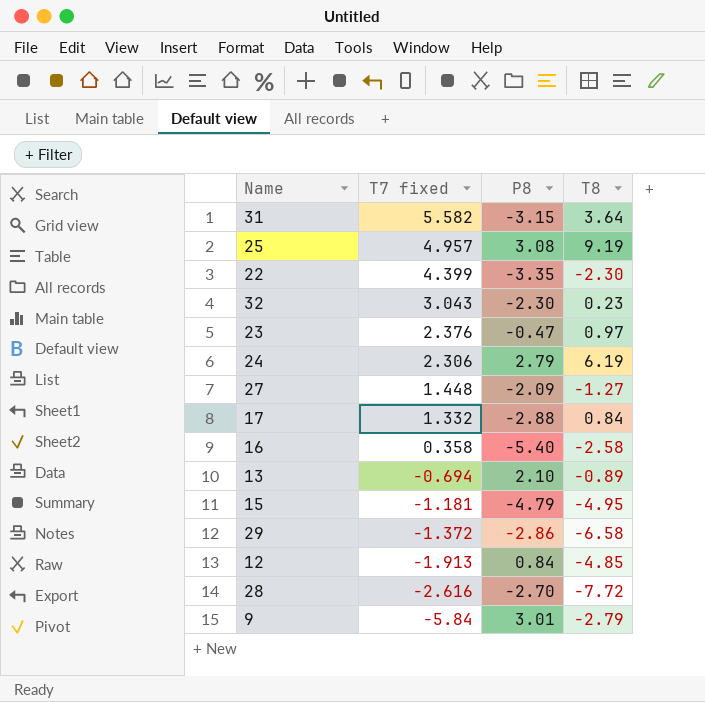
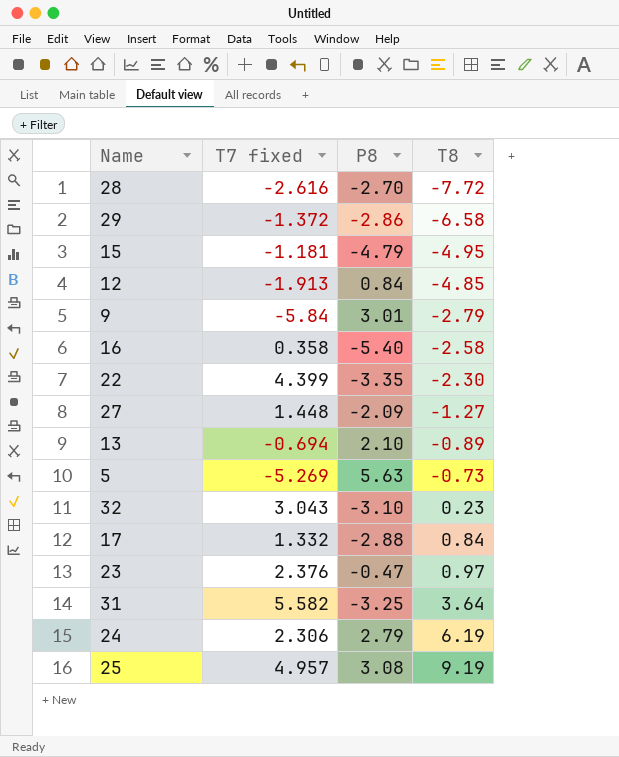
row order: T7 fixed descending -> T8 ascending
row 5: none -> -5.269 | 5.63 | -0.73
32 | P8: -2.30 -> -3.10
31 | P8: -3.15 -> -3.25

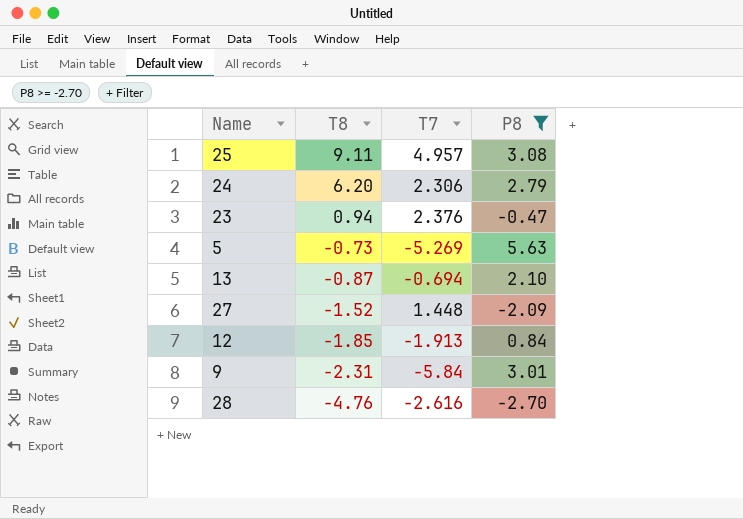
filter: none -> P8 >= -2.70
row order: T8 ascending -> T8 descending
column T8 | position: 4 -> 2
column name: T7 fixed -> T7
25 | T8: 9.19 -> 9.11
24 | T8: 6.19 -> 6.20
23 | T8: 0.97 -> 0.94
13 | T8: -0.89 -> -0.87
27 | T8: -1.27 -> -1.52
12 | T8: -4.85 -> -1.85
9 | T8: -2.79 -> -2.31
28 | T8: -7.72 -> -4.76

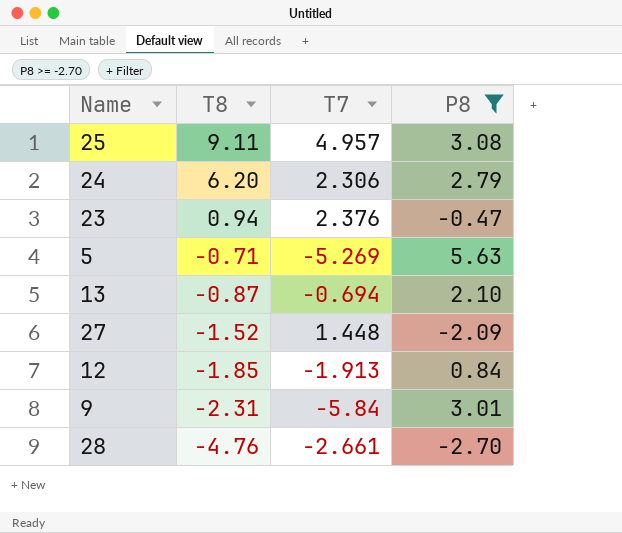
5 | T8: -0.73 -> -0.71
28 | T7: -2.616 -> -2.661

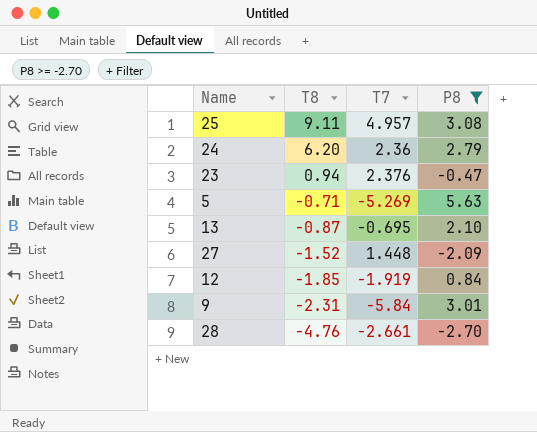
24 | T7: 2.306 -> 2.36
13 | T7: -0.694 -> -0.695
12 | T7: -1.913 -> -1.919

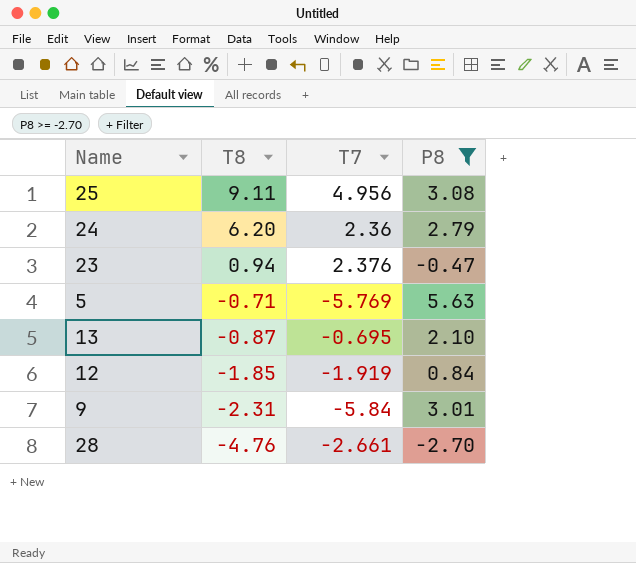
row 27: -1.52 | 1.448 | -2.09 -> none
25 | T7: 4.957 -> 4.956
5 | T7: -5.269 -> -5.769

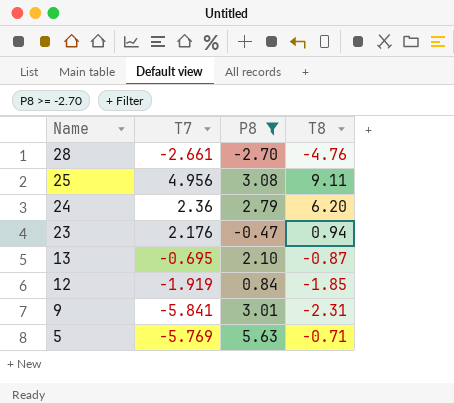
row order: T8 descending -> Name descending
column T8 | position: 2 -> 4
23 | T7: 2.376 -> 2.176
9 | T7: -5.84 -> -5.841

